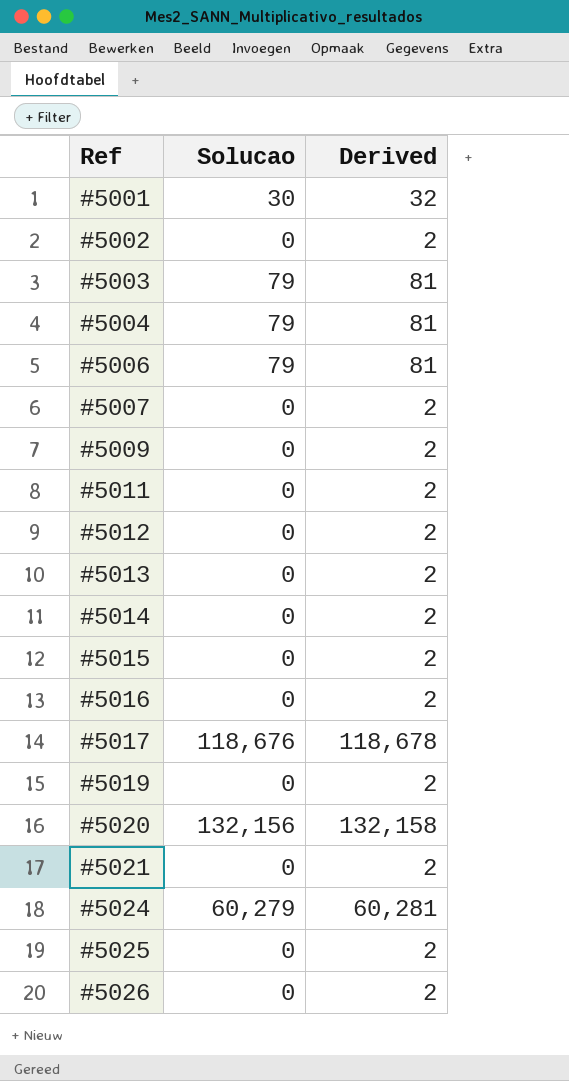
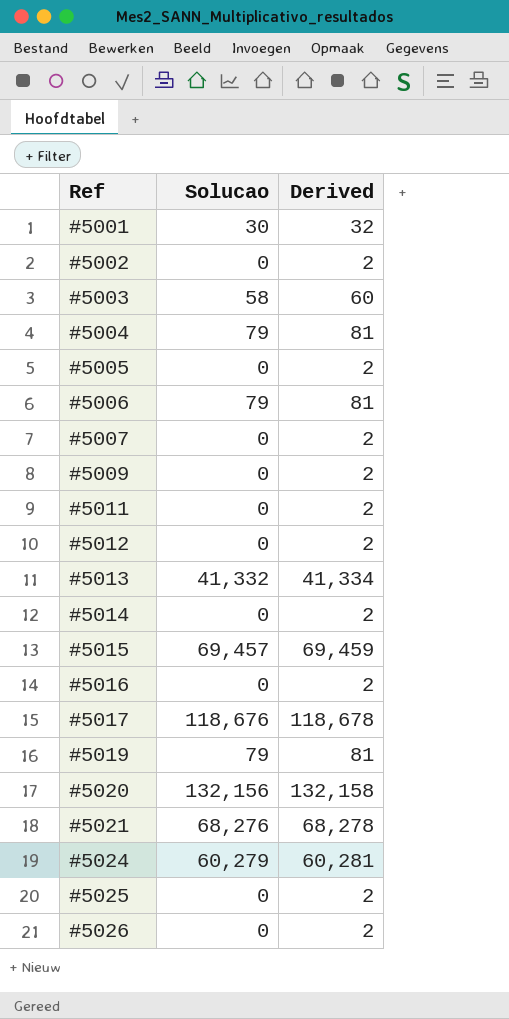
#5003 | Solucao: 79 -> 58
#5003 | Derived: 81 -> 60
row #5005: none -> 0 | 2
#5013 | Solucao: 0 -> 41,332
#5013 | Derived: 2 -> 41,334
#5015 | Solucao: 0 -> 69,457
#5015 | Derived: 2 -> 69,459
#5019 | Solucao: 0 -> 79
#5019 | Derived: 2 -> 81
#5021 | Solucao: 0 -> 68,276
#5021 | Derived: 2 -> 68,278

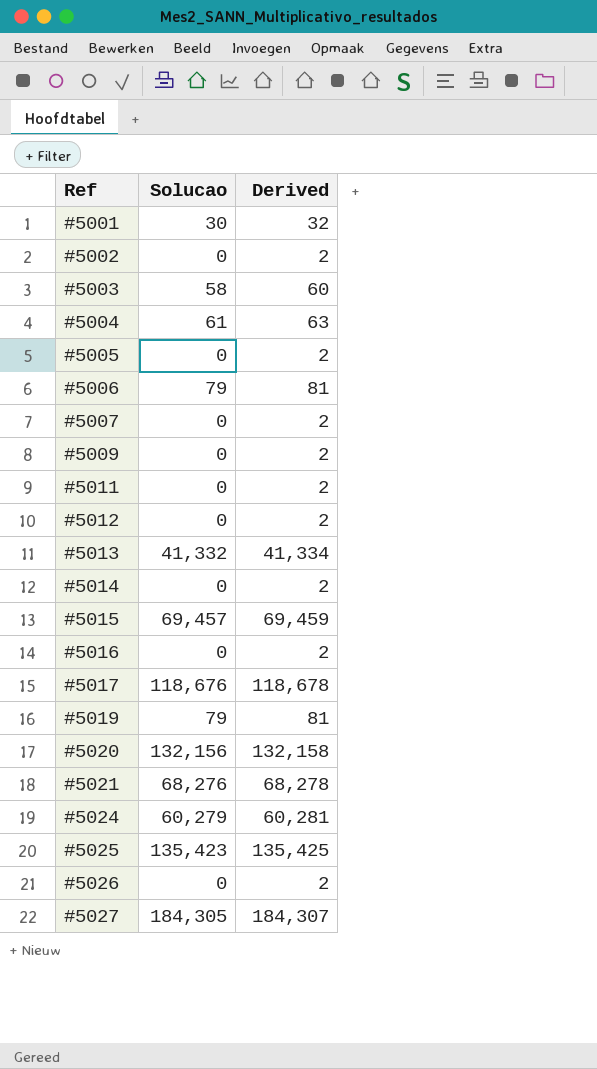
#5004 | Solucao: 79 -> 61
#5004 | Derived: 81 -> 63
#5025 | Solucao: 0 -> 135,423
#5025 | Derived: 2 -> 135,425
row #5027: none -> 184,305 | 184,307

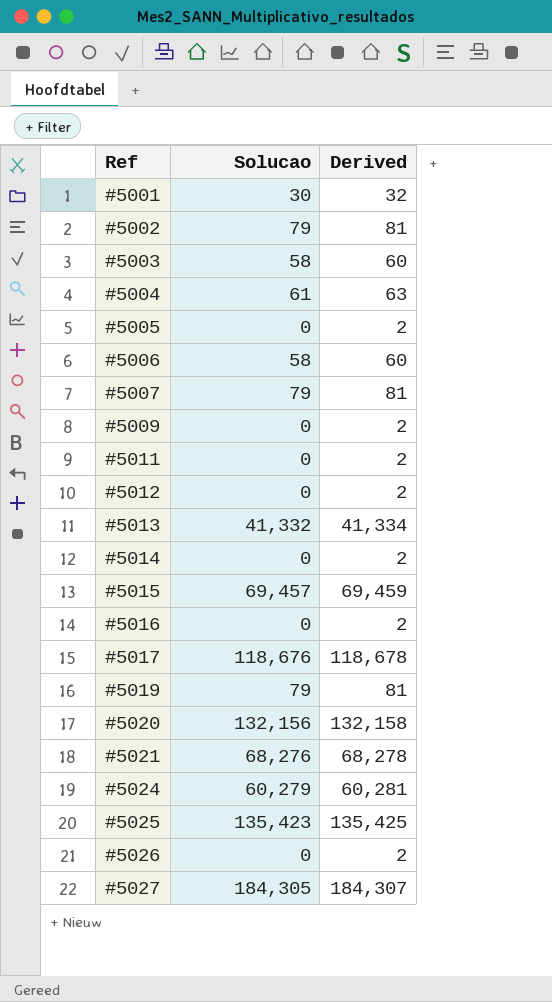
#5002 | Solucao: 0 -> 79
#5002 | Derived: 2 -> 81
#5006 | Solucao: 79 -> 58
#5006 | Derived: 81 -> 60
#5007 | Solucao: 0 -> 79
#5007 | Derived: 2 -> 81

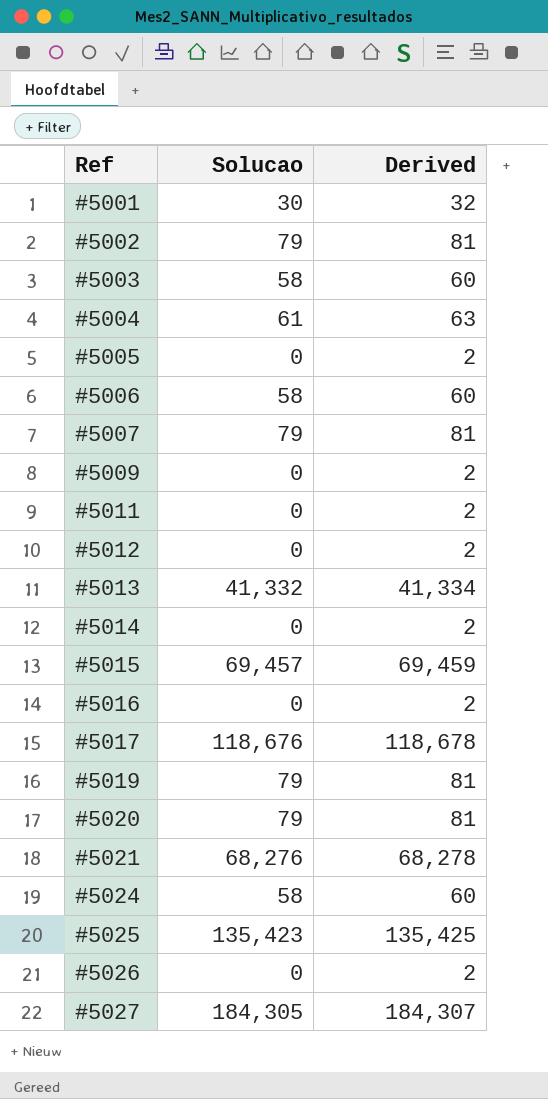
#5020 | Solucao: 132,156 -> 79
#5020 | Derived: 132,158 -> 81
#5024 | Solucao: 60,279 -> 58
#5024 | Derived: 60,281 -> 60

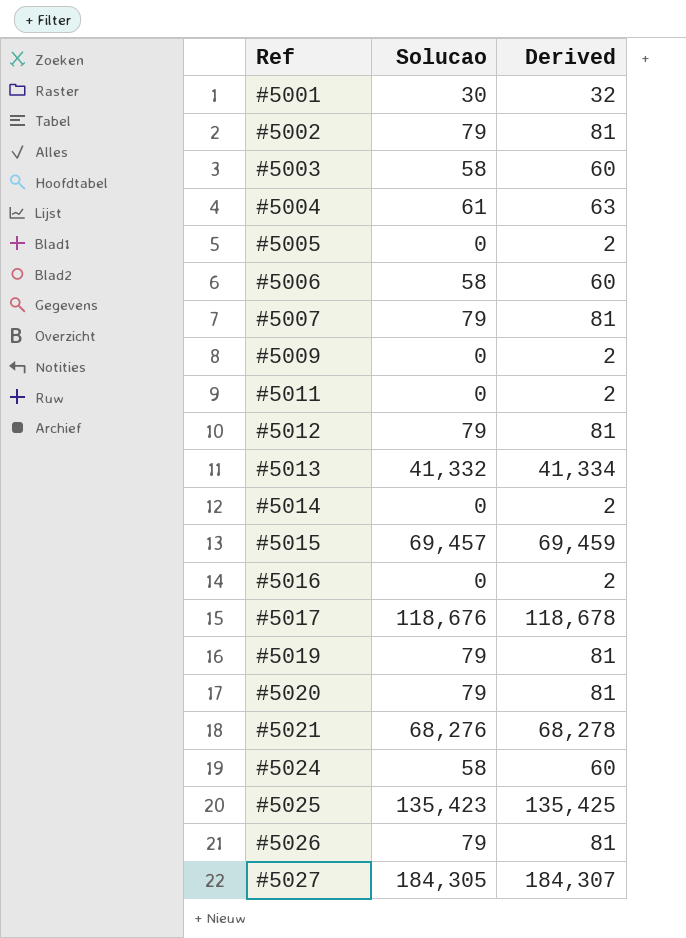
#5012 | Solucao: 0 -> 79
#5012 | Derived: 2 -> 81
#5026 | Solucao: 0 -> 79
#5026 | Derived: 2 -> 81

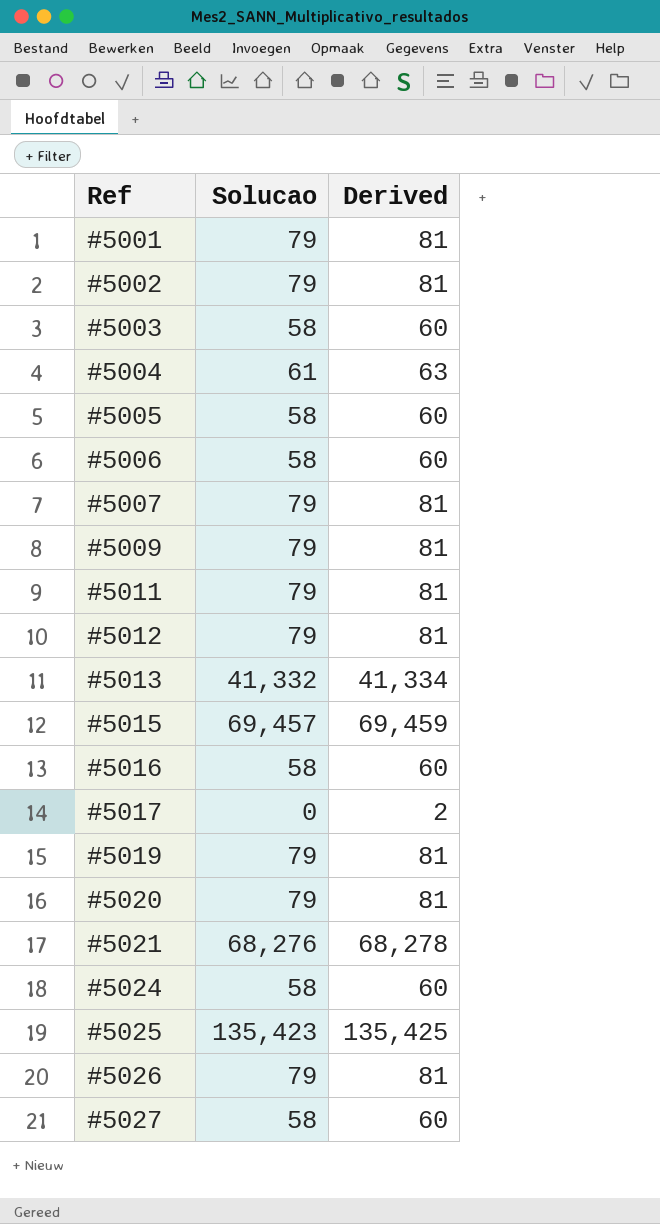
row #5014: 0 | 2 -> none
#5001 | Solucao: 30 -> 79
#5001 | Derived: 32 -> 81
#5005 | Solucao: 0 -> 58
#5005 | Derived: 2 -> 60
#5009 | Solucao: 0 -> 79
#5009 | Derived: 2 -> 81
#5011 | Solucao: 0 -> 79
#5011 | Derived: 2 -> 81
#5016 | Solucao: 0 -> 58
#5016 | Derived: 2 -> 60
#5017 | Solucao: 118,676 -> 0
#5017 | Derived: 118,678 -> 2
#5027 | Solucao: 184,305 -> 58
#5027 | Derived: 184,307 -> 60

